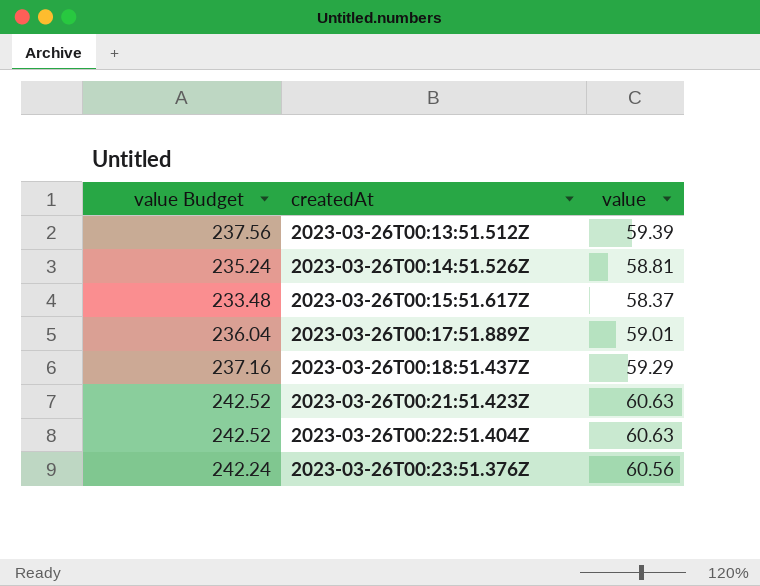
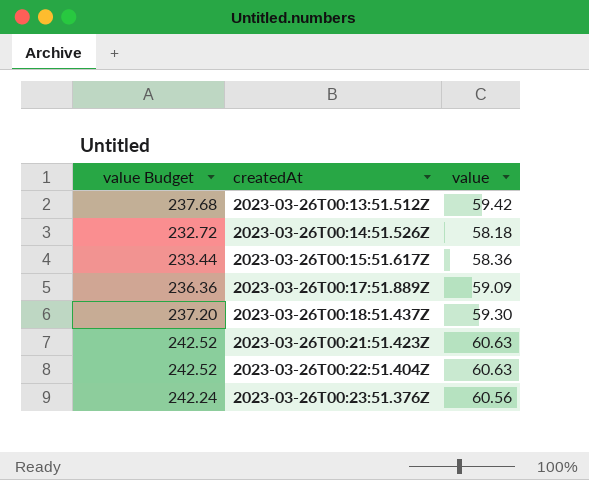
2023-03-26T00:13:51.512Z | value Budget: 237.56 -> 237.68
2023-03-26T00:13:51.512Z | value: 59.39 -> 59.42
2023-03-26T00:14:51.526Z | value Budget: 235.24 -> 232.72
2023-03-26T00:14:51.526Z | value: 58.81 -> 58.18
2023-03-26T00:15:51.617Z | value Budget: 233.48 -> 233.44
2023-03-26T00:15:51.617Z | value: 58.37 -> 58.36
2023-03-26T00:17:51.889Z | value Budget: 236.04 -> 236.36
2023-03-26T00:17:51.889Z | value: 59.01 -> 59.09
2023-03-26T00:18:51.437Z | value Budget: 237.16 -> 237.20
2023-03-26T00:18:51.437Z | value: 59.29 -> 59.30

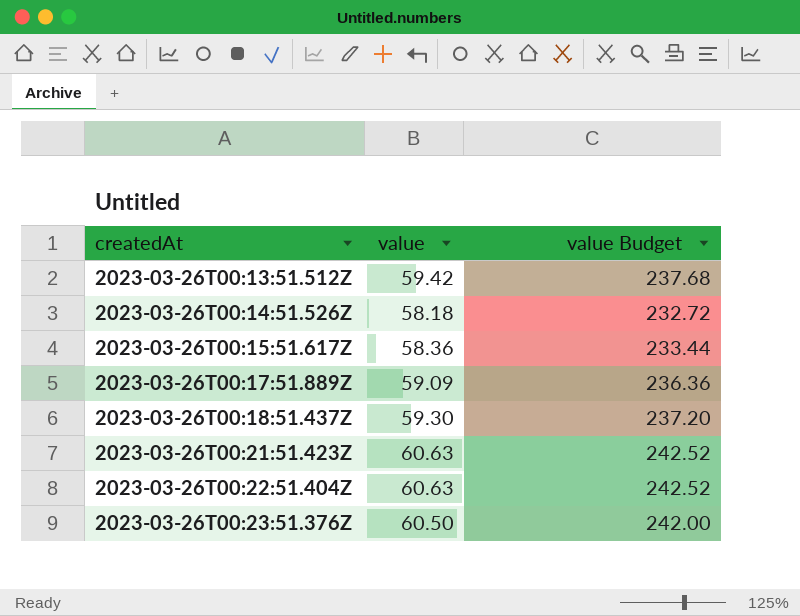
column value Budget | position: 1 -> 3
2023-03-26T00:23:51.376Z | value: 60.56 -> 60.50
2023-03-26T00:23:51.376Z | value Budget: 242.24 -> 242.00

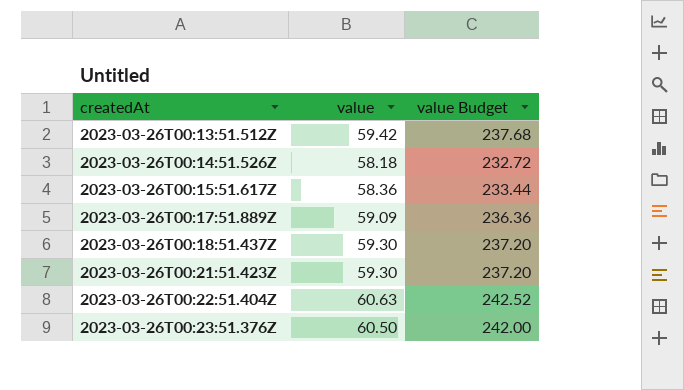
2023-03-26T00:21:51.423Z | value: 60.63 -> 59.30
2023-03-26T00:21:51.423Z | value Budget: 242.52 -> 237.20

